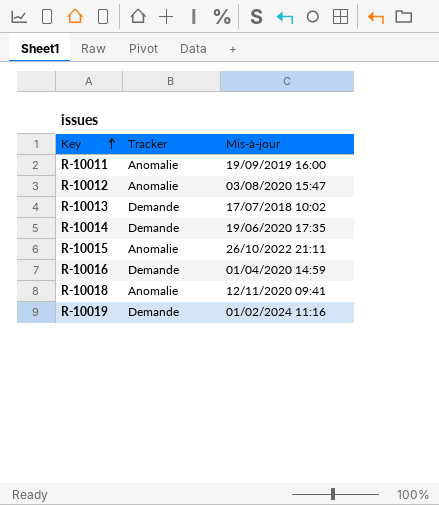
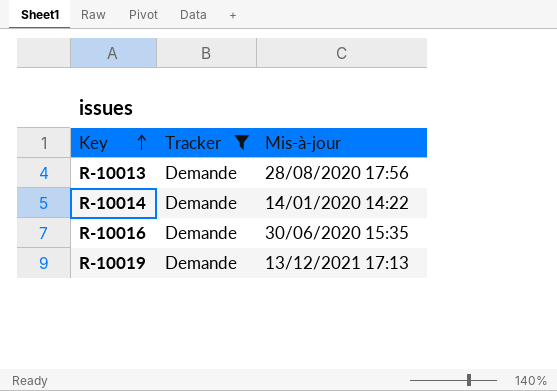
filter: none -> Tracker = Demande
R-10013 | Mis-à-jour: 17/07/2018 10:02 -> 28/08/2020 17:56
R-10014 | Mis-à-jour: 19/06/2020 17:35 -> 14/01/2020 14:22
R-10016 | Mis-à-jour: 01/04/2020 14:59 -> 30/06/2020 15:35
R-10019 | Mis-à-jour: 01/02/2024 11:16 -> 13/12/2021 17:13

